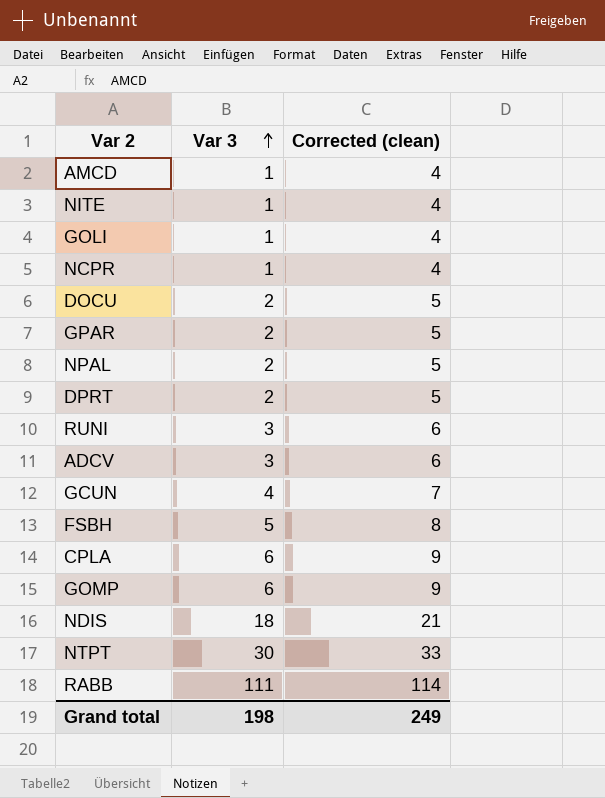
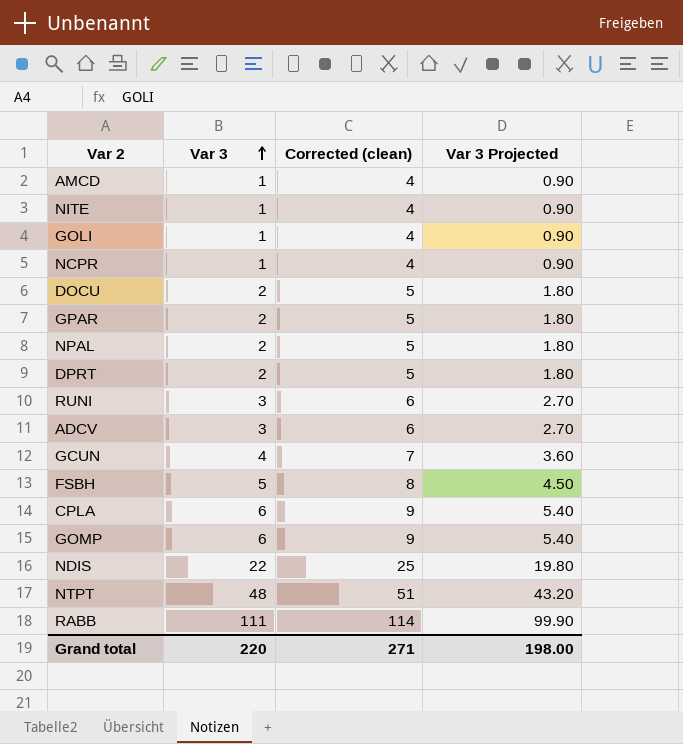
column Var 3 Projected | formula: none -> [Var 3] * 0.9
NDIS | Var 3: 18 -> 22
NDIS | Corrected (clean): 21 -> 25
NTPT | Var 3: 30 -> 48
NTPT | Corrected (clean): 33 -> 51
Grand total | Var 3: 198 -> 220
Grand total | Corrected (clean): 249 -> 271

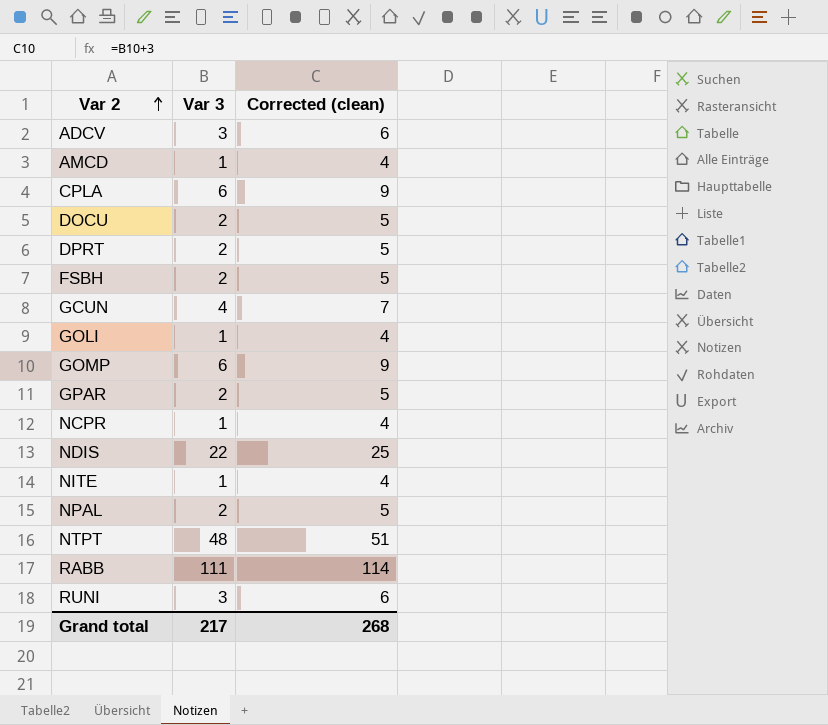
row order: Var 3 ascending -> Var 2 ascending
column Var 3 Projected | formula: [Var 3] * 0.9 -> none
FSBH | Var 3: 5 -> 2
FSBH | Corrected (clean): 8 -> 5
Grand total | Var 3: 220 -> 217
Grand total | Corrected (clean): 271 -> 268

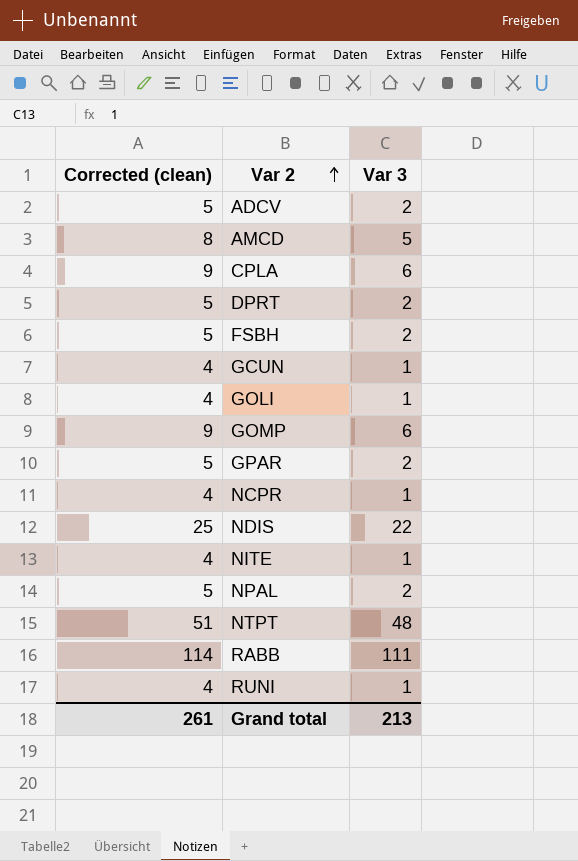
column Corrected (clean) | position: 3 -> 1
row DOCU: 2 | 5 -> none
ADCV | Corrected (clean): 6 -> 5
ADCV | Var 3: 3 -> 2
AMCD | Corrected (clean): 4 -> 8
AMCD | Var 3: 1 -> 5
GCUN | Corrected (clean): 7 -> 4
GCUN | Var 3: 4 -> 1
RUNI | Corrected (clean): 6 -> 4
RUNI | Var 3: 3 -> 1
Grand total | Corrected (clean): 268 -> 261
Grand total | Var 3: 217 -> 213

